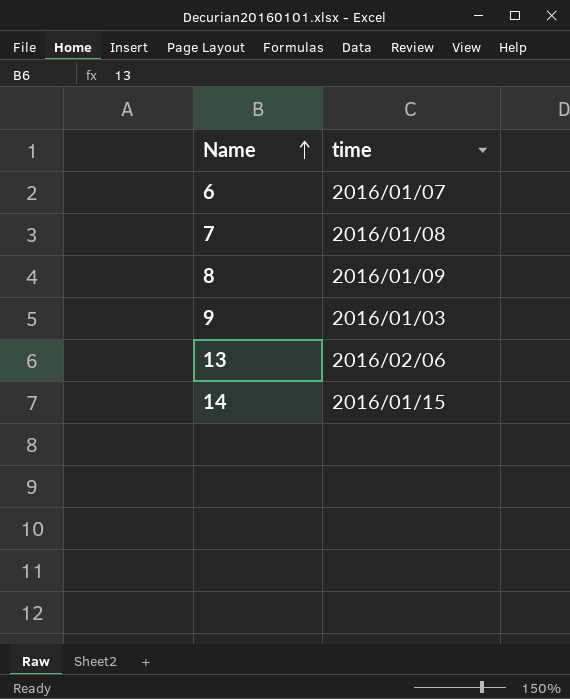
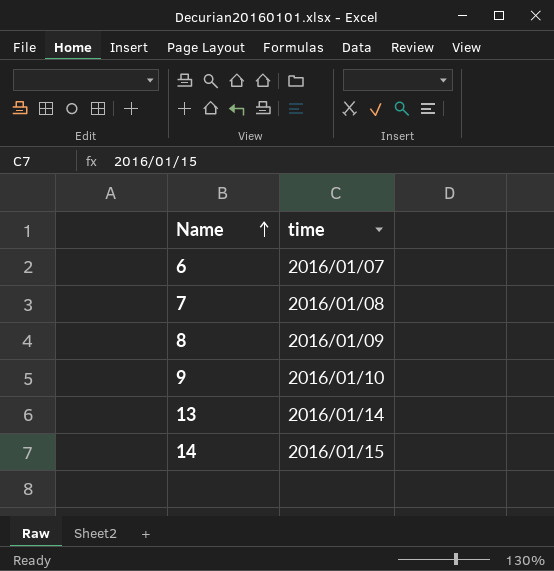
9 | time: 2016/01/03 -> 2016/01/10
13 | time: 2016/02/06 -> 2016/01/14

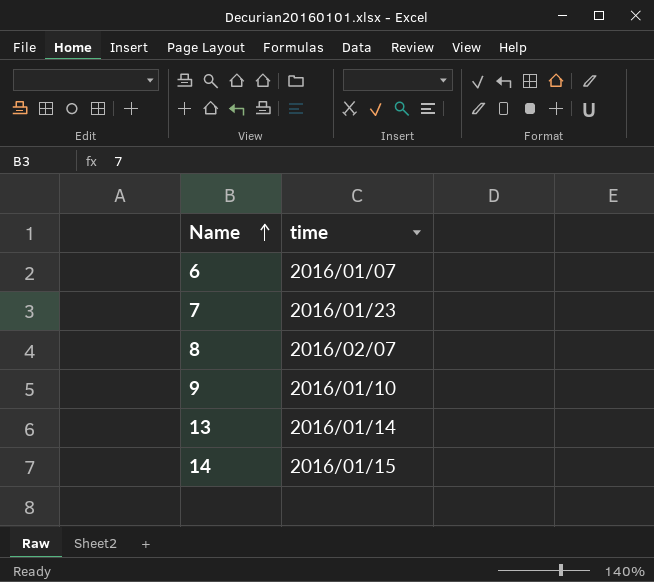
7 | time: 2016/01/08 -> 2016/01/23
8 | time: 2016/01/09 -> 2016/02/07

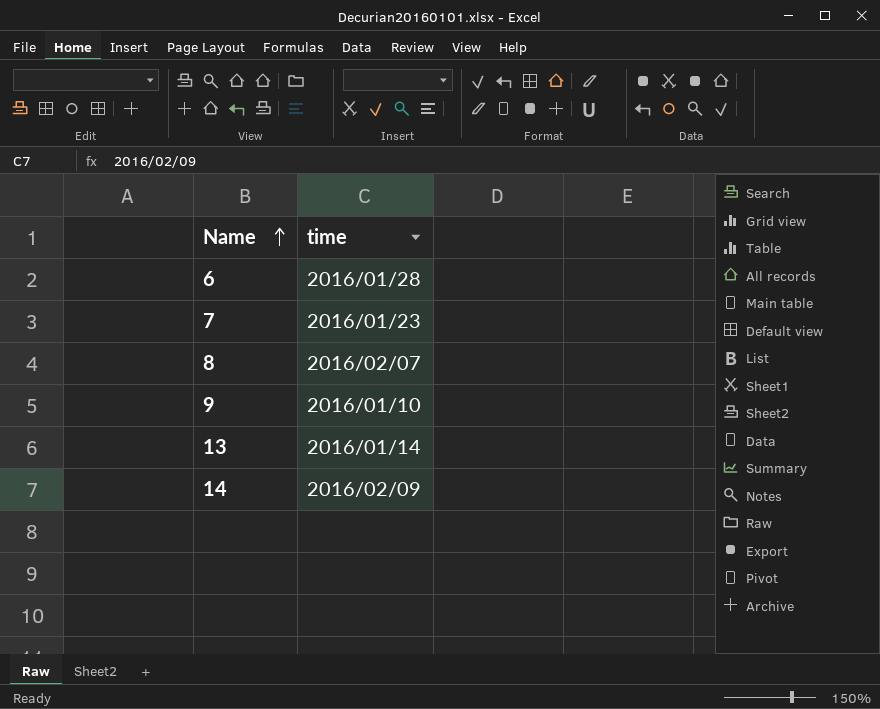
6 | time: 2016/01/07 -> 2016/01/28
14 | time: 2016/01/15 -> 2016/02/09

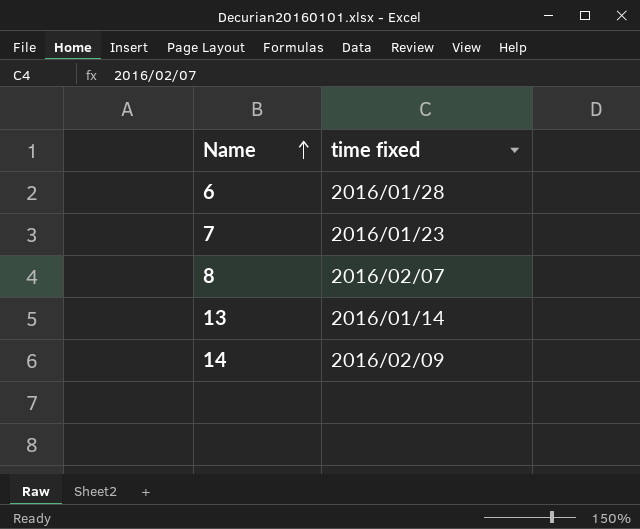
column name: time -> time fixed
row 9: 2016/01/10 -> none

